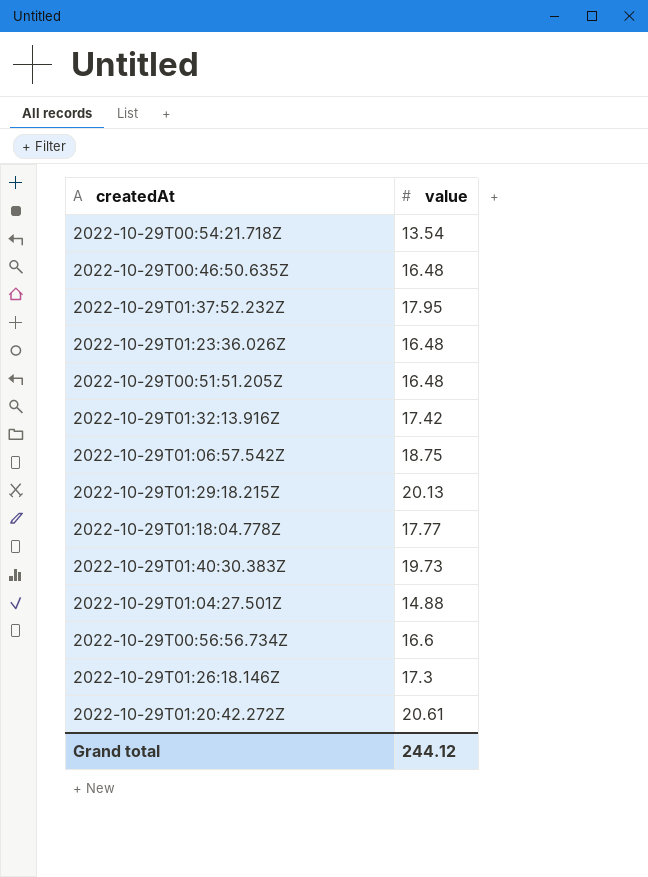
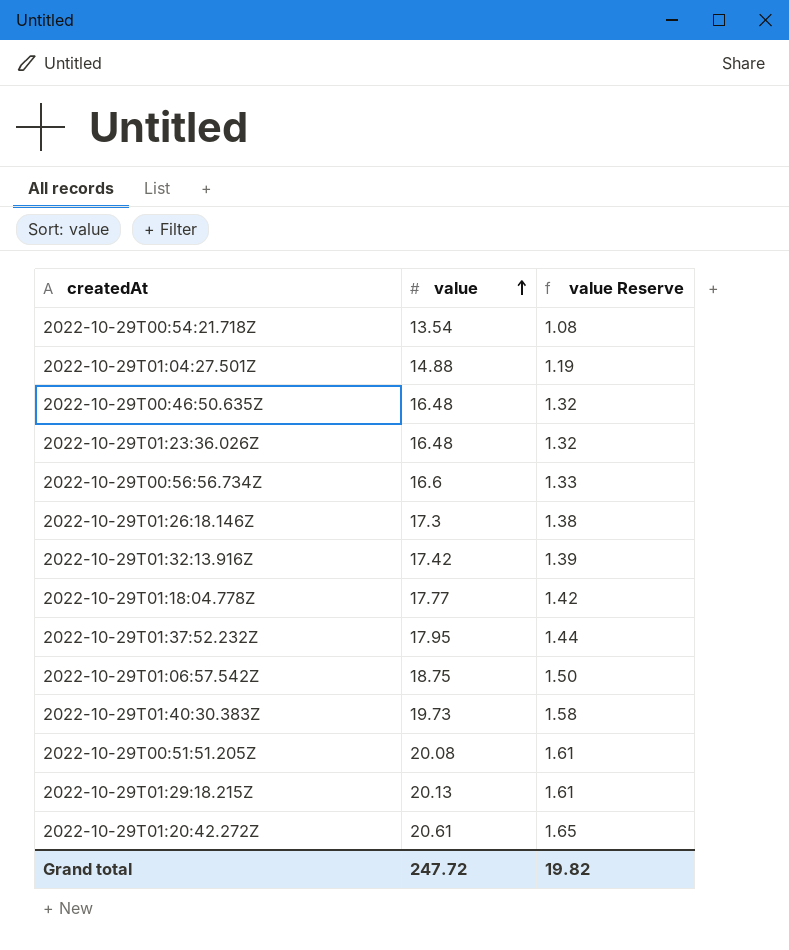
row order: none -> value ascending
column value Reserve | formula: none -> [value] * 0.08
2022-10-29T00:51:51.205Z | value: 16.48 -> 20.08
Grand total | value: 244.12 -> 247.72

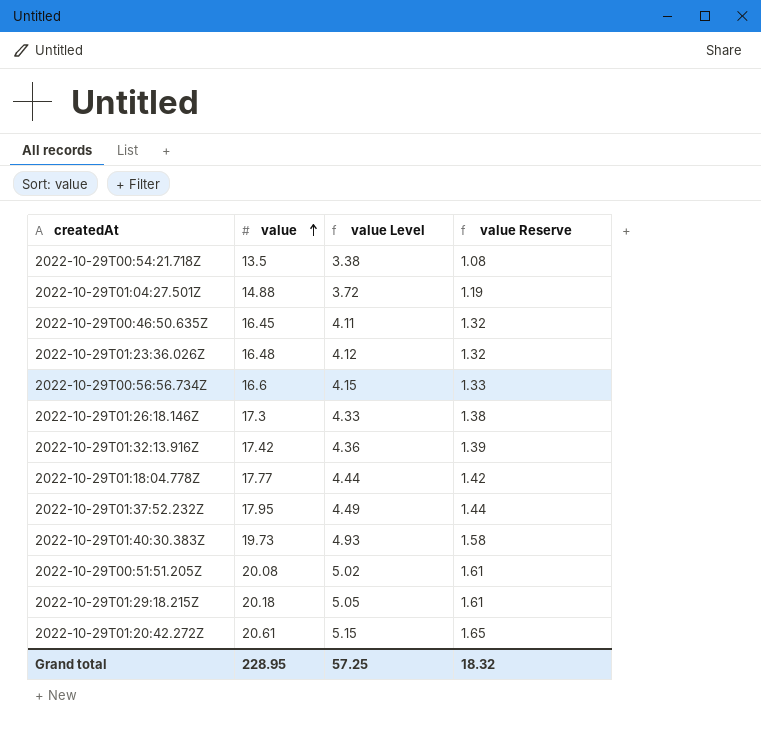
column value Level | formula: none -> [value] * 0.25
row 2022-10-29T01:06:57.542Z: 18.75 | 1.50 -> none
2022-10-29T00:54:21.718Z | value: 13.54 -> 13.5
2022-10-29T00:46:50.635Z | value: 16.48 -> 16.45
2022-10-29T01:29:18.215Z | value: 20.13 -> 20.18
Grand total | value: 247.72 -> 228.95
Grand total | value Reserve: 19.82 -> 18.32

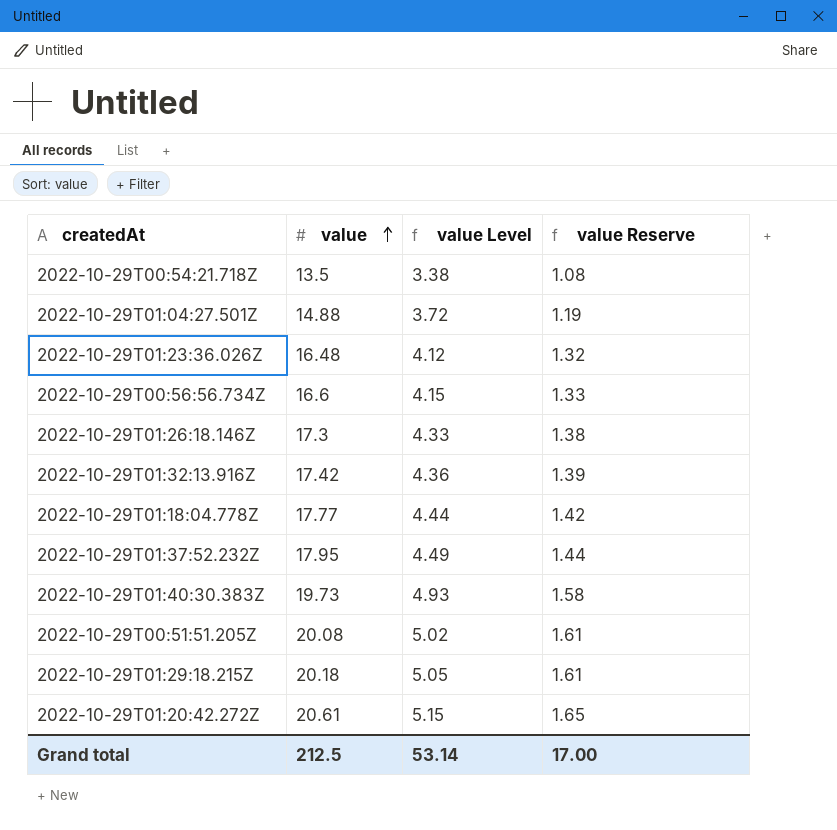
row 2022-10-29T00:46:50.635Z: 16.45 | 4.11 | 1.32 -> none
Grand total | value: 228.95 -> 212.5
Grand total | value Level: 57.25 -> 53.14
Grand total | value Reserve: 18.32 -> 17.00

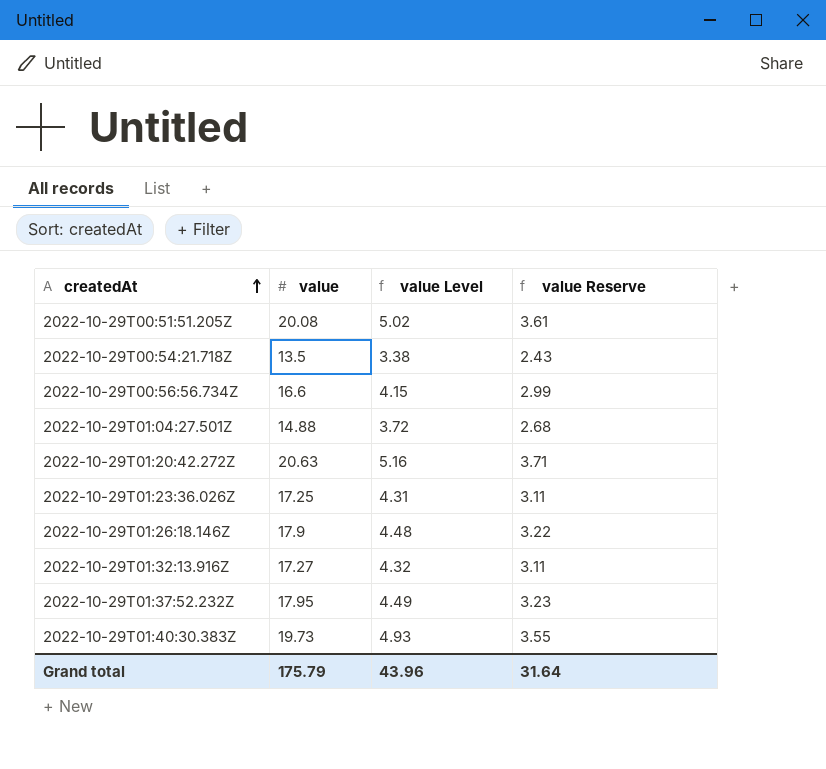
row order: value ascending -> createdAt ascending
column value Reserve | formula: [value] * 0.08 -> [value] * 0.18
row 2022-10-29T01:18:04.778Z: 17.77 | 4.44 | 1.42 -> none
row 2022-10-29T01:29:18.215Z: 20.18 | 5.05 | 1.61 -> none
2022-10-29T01:20:42.272Z | value: 20.61 -> 20.63
2022-10-29T01:20:42.272Z | value Level: 5.15 -> 5.16
2022-10-29T01:23:36.026Z | value: 16.48 -> 17.25
2022-10-29T01:23:36.026Z | value Level: 4.12 -> 4.31
2022-10-29T01:26:18.146Z | value: 17.3 -> 17.9
2022-10-29T01:26:18.146Z | value Level: 4.33 -> 4.48
2022-10-29T01:32:13.916Z | value: 17.42 -> 17.27
2022-10-29T01:32:13.916Z | value Level: 4.36 -> 4.32
Grand total | value: 212.5 -> 175.79
Grand total | value Level: 53.14 -> 43.96
Grand total | value Reserve: 17.00 -> 31.64

